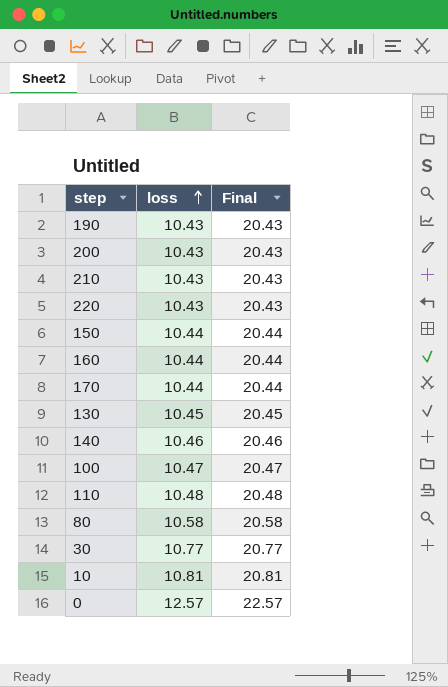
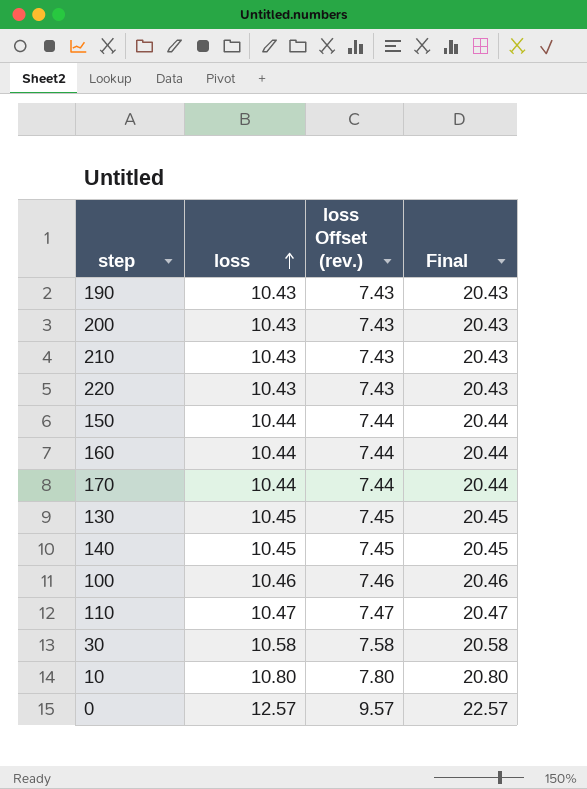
column loss Offset (rev.) | formula: none -> [loss] - 3
row 80: 10.58 | 20.58 -> none
140 | loss: 10.46 -> 10.45
140 | Final: 20.46 -> 20.45
100 | loss: 10.47 -> 10.46
100 | Final: 20.47 -> 20.46
110 | loss: 10.48 -> 10.47
110 | Final: 20.48 -> 20.47
30 | loss: 10.77 -> 10.58
30 | Final: 20.77 -> 20.58
10 | loss: 10.81 -> 10.80
10 | Final: 20.81 -> 20.80

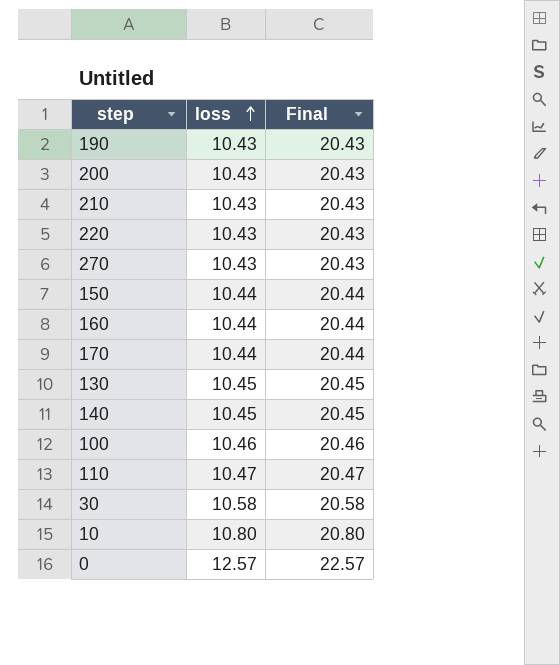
column loss Offset (rev.) | formula: [loss] - 3 -> none
row 270: none -> 10.43 | 20.43

